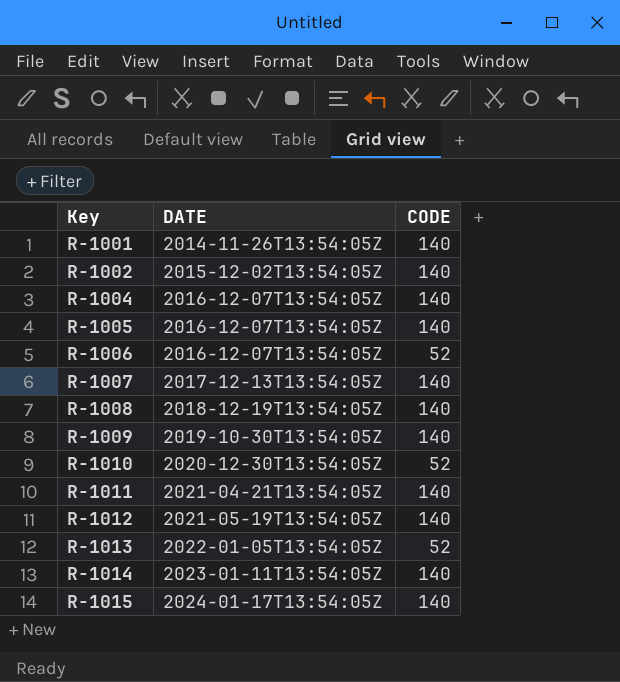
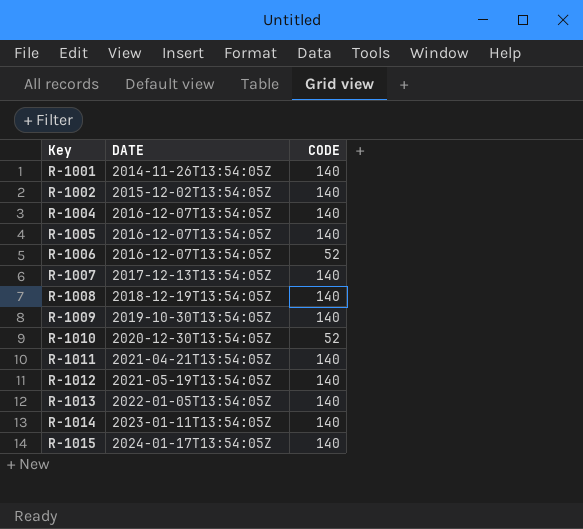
R-1013 | CODE: 52 -> 140

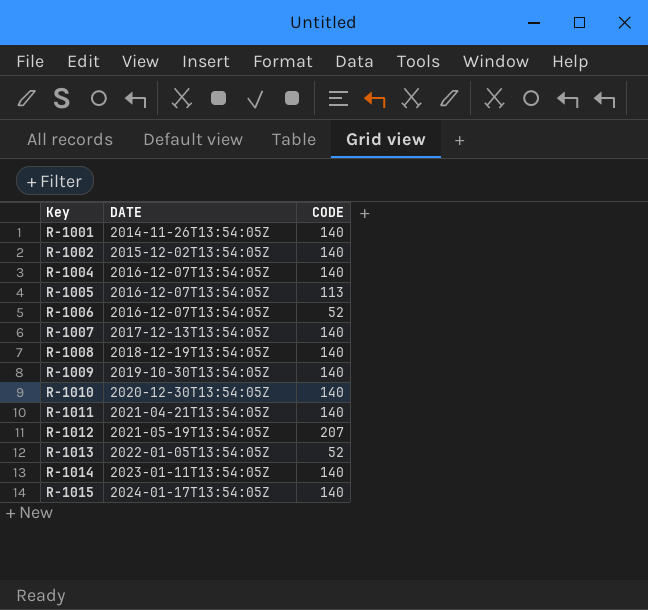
R-1005 | CODE: 140 -> 113
R-1010 | CODE: 52 -> 140
R-1012 | CODE: 140 -> 207
R-1013 | CODE: 140 -> 52

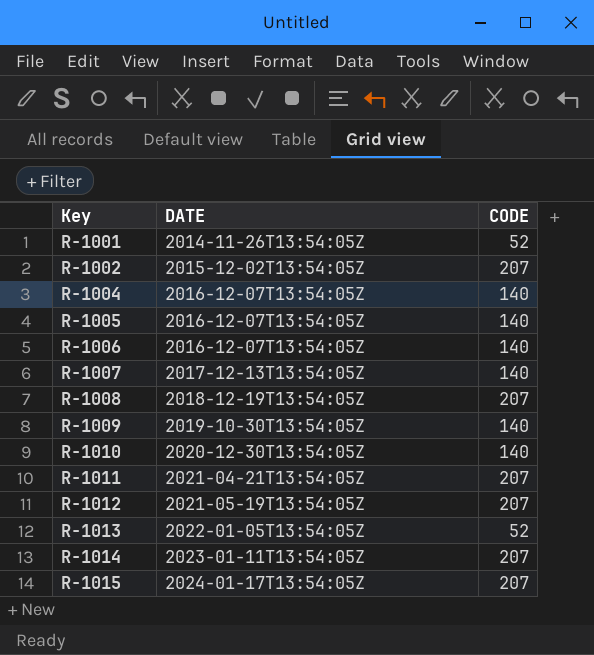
R-1001 | CODE: 140 -> 52
R-1002 | CODE: 140 -> 207
R-1005 | CODE: 113 -> 140
R-1006 | CODE: 52 -> 140
R-1008 | CODE: 140 -> 207
R-1011 | CODE: 140 -> 207
R-1014 | CODE: 140 -> 207
R-1015 | CODE: 140 -> 207

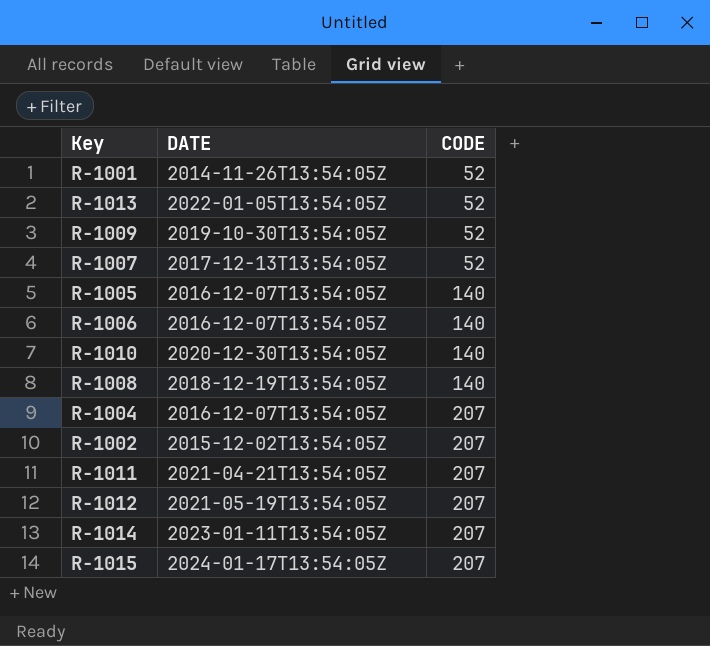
row order: Key ascending -> CODE ascending
R-1009 | CODE: 140 -> 52
R-1007 | CODE: 140 -> 52
R-1008 | CODE: 207 -> 140
R-1004 | CODE: 140 -> 207

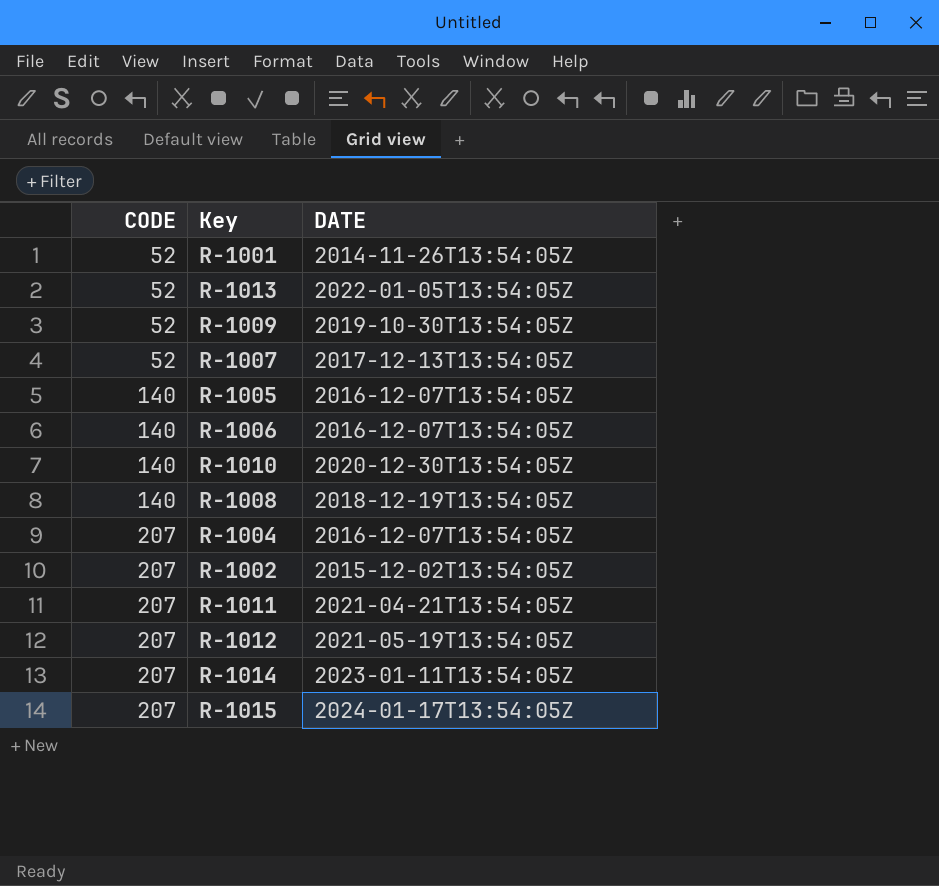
column CODE | position: 3 -> 1

